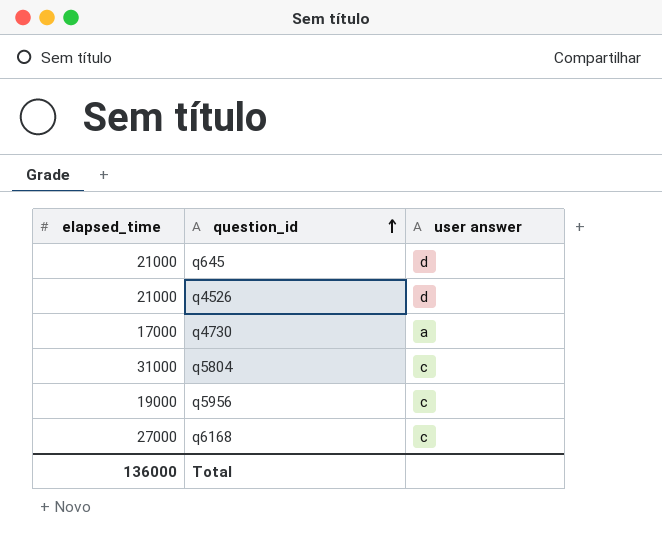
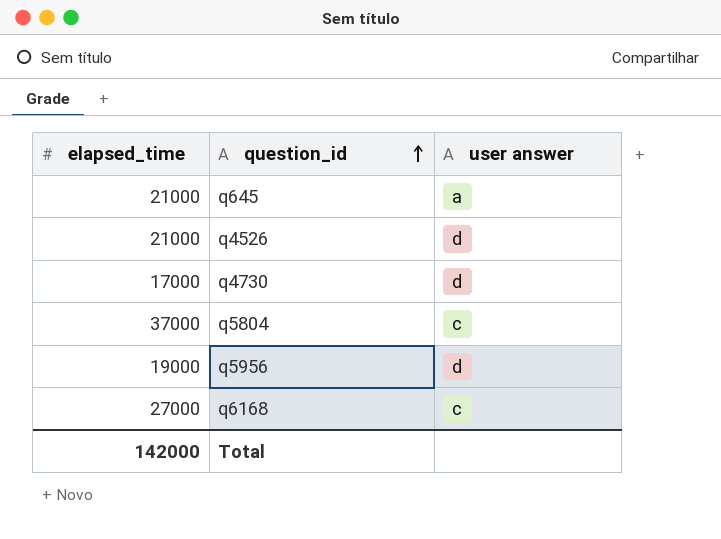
q645 | user answer: d -> a
q4730 | user answer: a -> d
q5804 | elapsed_time: 31000 -> 37000
q5956 | user answer: c -> d
Total | elapsed_time: 136000 -> 142000

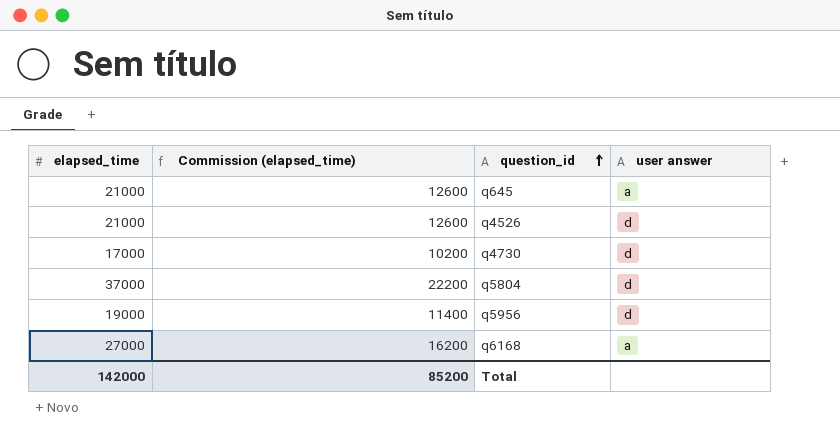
column Commission (elapsed_time) | formula: none -> [elapsed_time] * 0.6
q5804 | user answer: c -> d
q6168 | user answer: c -> a

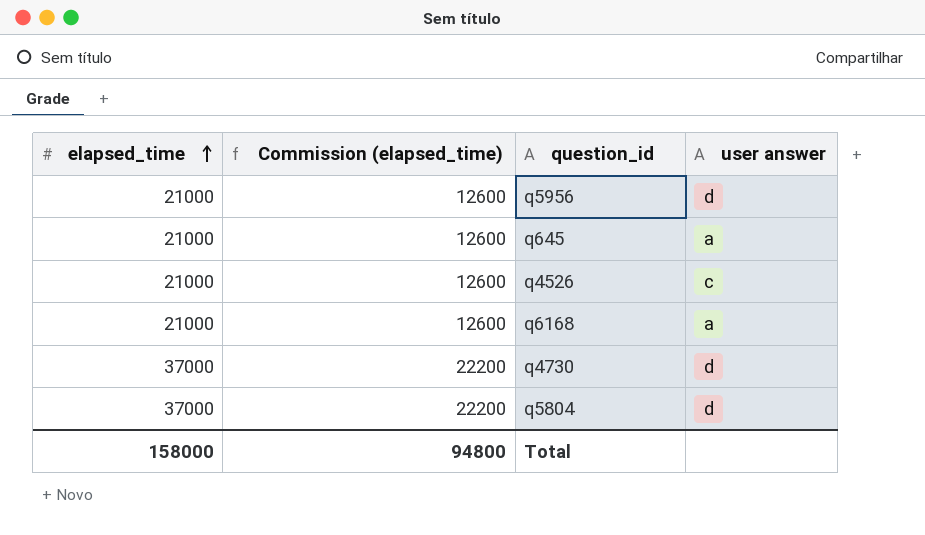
row order: question_id ascending -> elapsed_time ascending
q5956 | elapsed_time: 19000 -> 21000
q5956 | Commission (elapsed_time): 11400 -> 12600
q4526 | user answer: d -> c
q6168 | elapsed_time: 27000 -> 21000
q6168 | Commission (elapsed_time): 16200 -> 12600
q4730 | elapsed_time: 17000 -> 37000
q4730 | Commission (elapsed_time): 10200 -> 22200
Total | elapsed_time: 142000 -> 158000
Total | Commission (elapsed_time): 85200 -> 94800

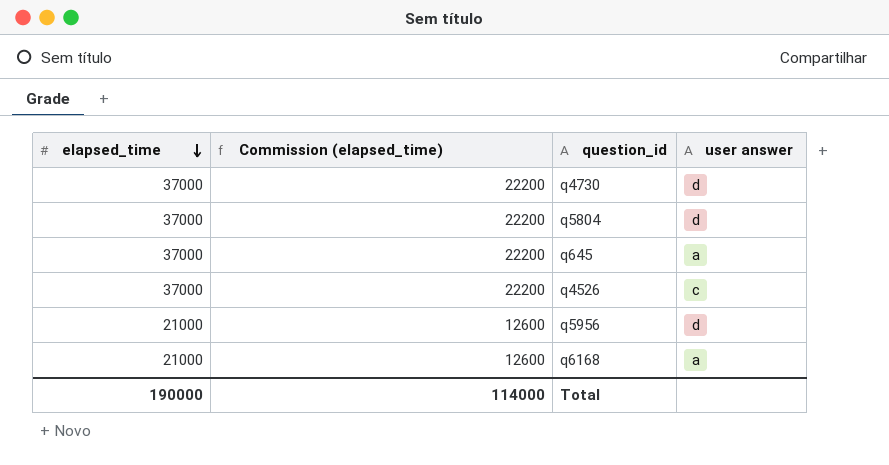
row order: elapsed_time ascending -> elapsed_time descending
q645 | elapsed_time: 21000 -> 37000
q645 | Commission (elapsed_time): 12600 -> 22200
q4526 | elapsed_time: 21000 -> 37000
q4526 | Commission (elapsed_time): 12600 -> 22200
Total | elapsed_time: 158000 -> 190000
Total | Commission (elapsed_time): 94800 -> 114000

